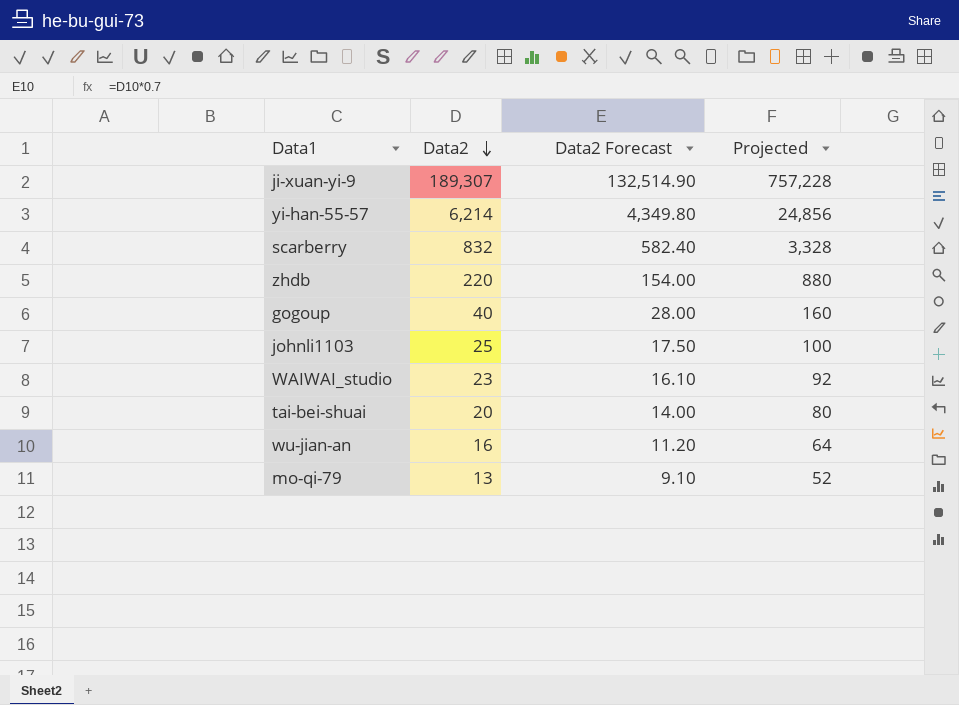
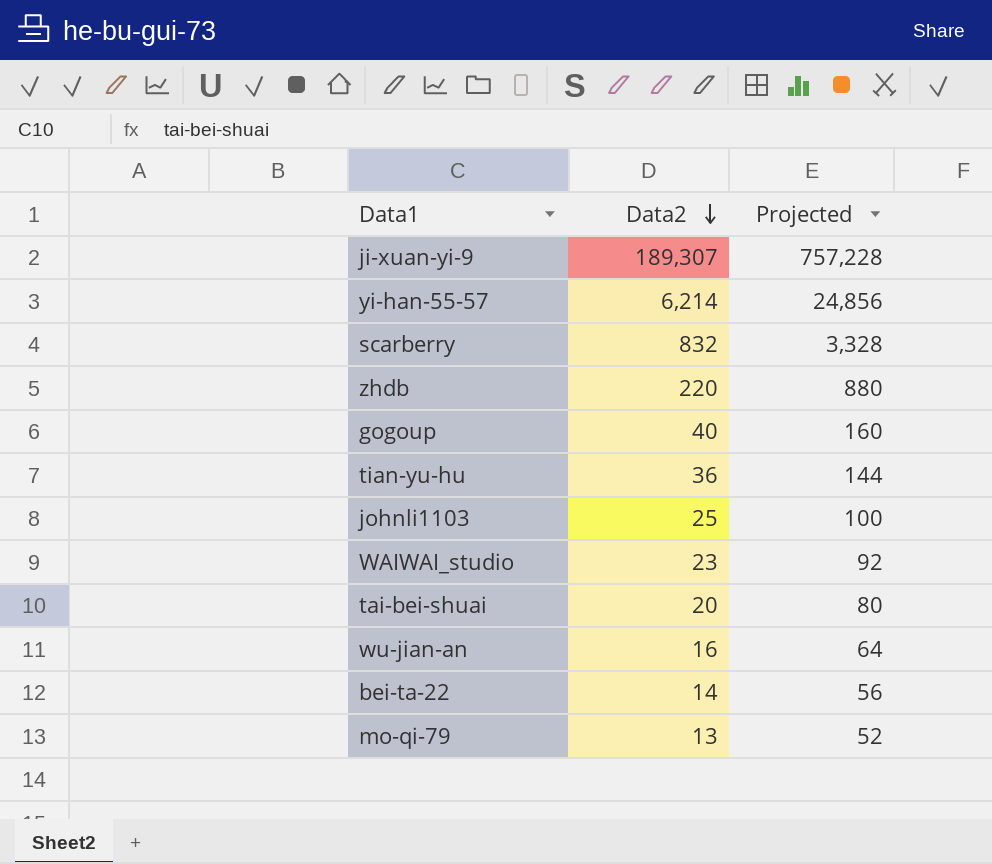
column Data2 Forecast | formula: [Data2] * 0.7 -> none
row tian-yu-hu: none -> 36 | 144
row bei-ta-22: none -> 14 | 56

